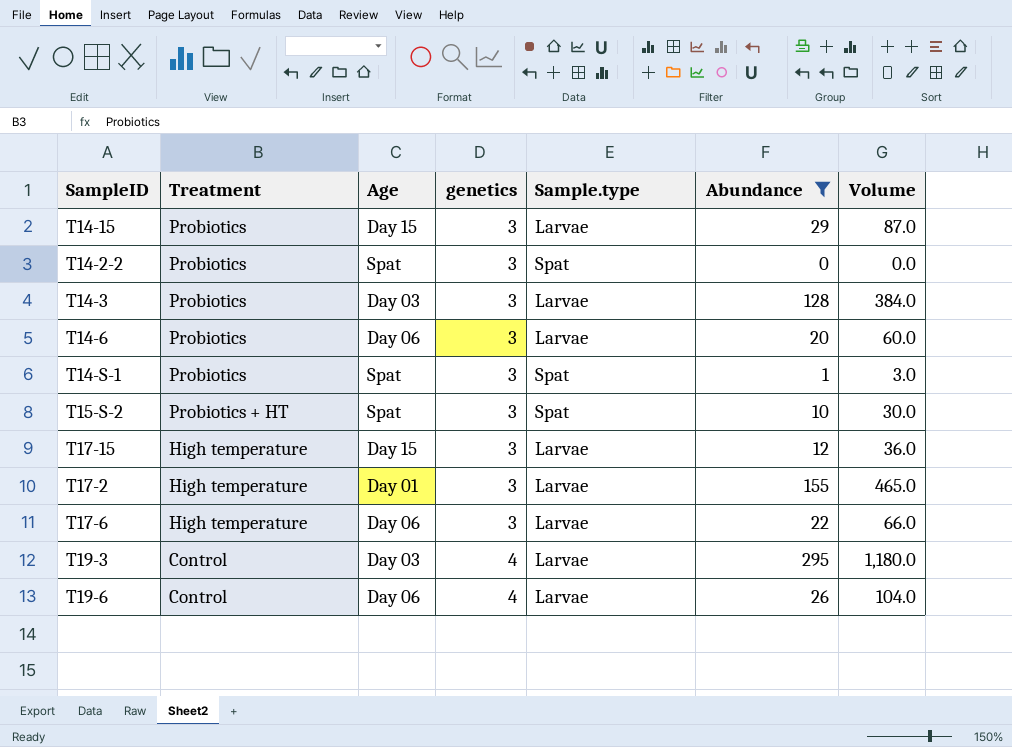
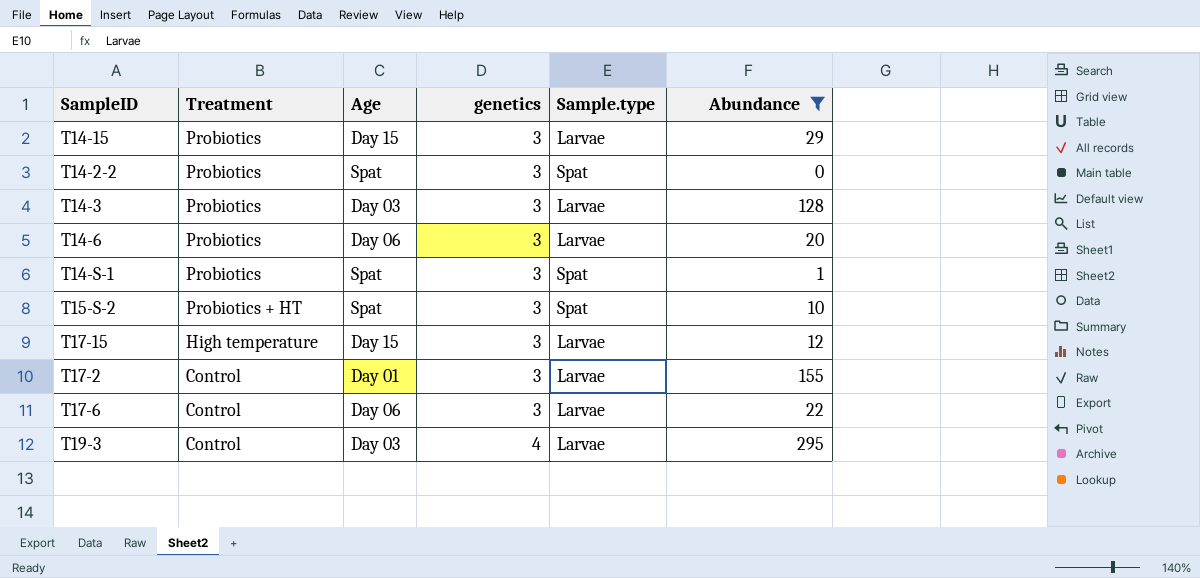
column Volume | formula: [genetics] * [Abundance] -> none
row T19-6: Control | Day 06 | 4 | Larvae | 26 | 104.0 -> none
T17-2 | Treatment: High temperature -> Control
T17-6 | Treatment: High temperature -> Control

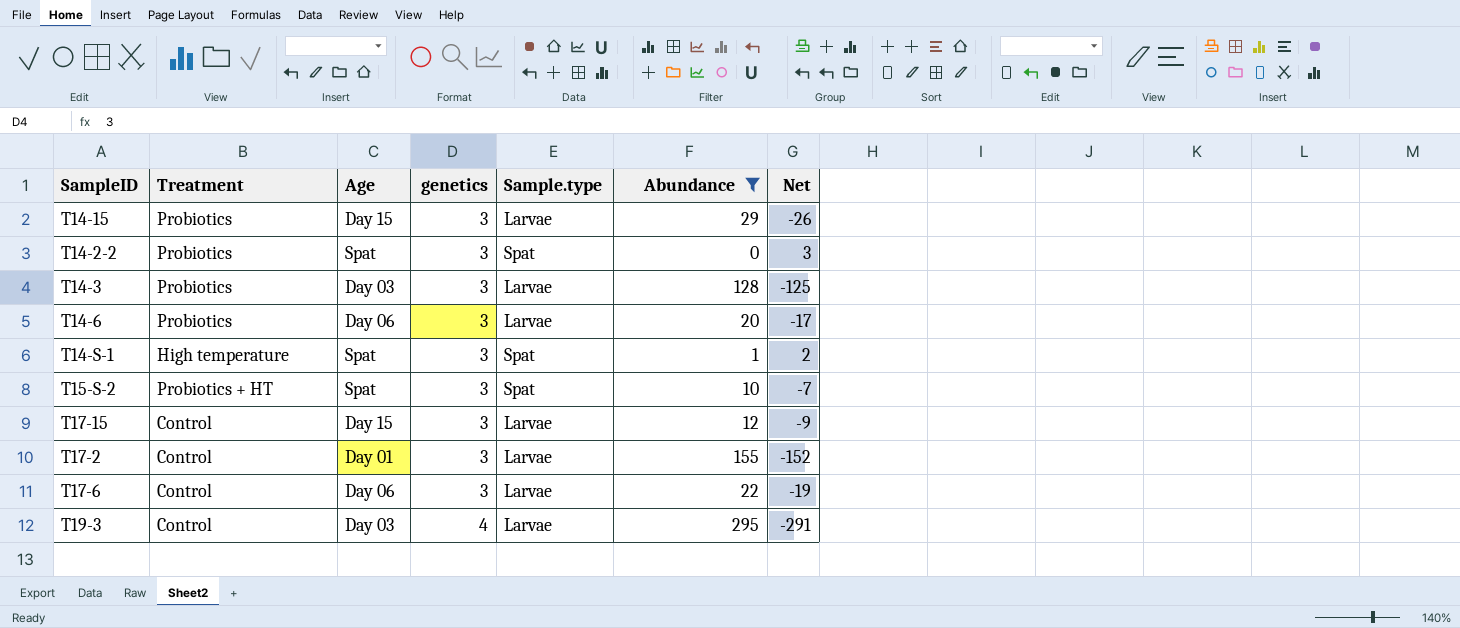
column Net | formula: none -> [genetics] - [Abundance]
T14-S-1 | Treatment: Probiotics -> High temperature
T17-15 | Treatment: High temperature -> Control

